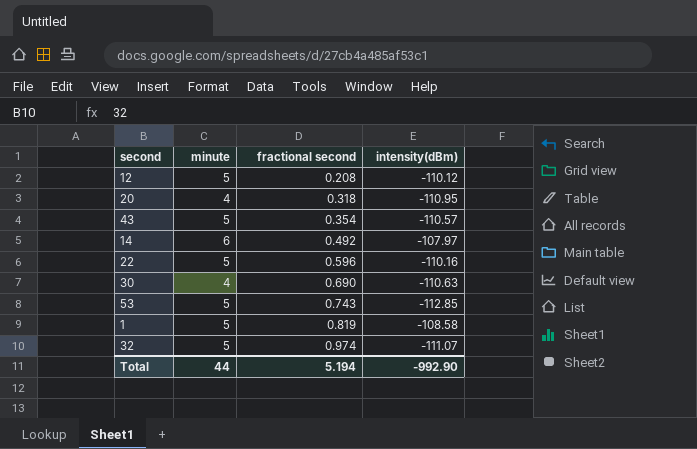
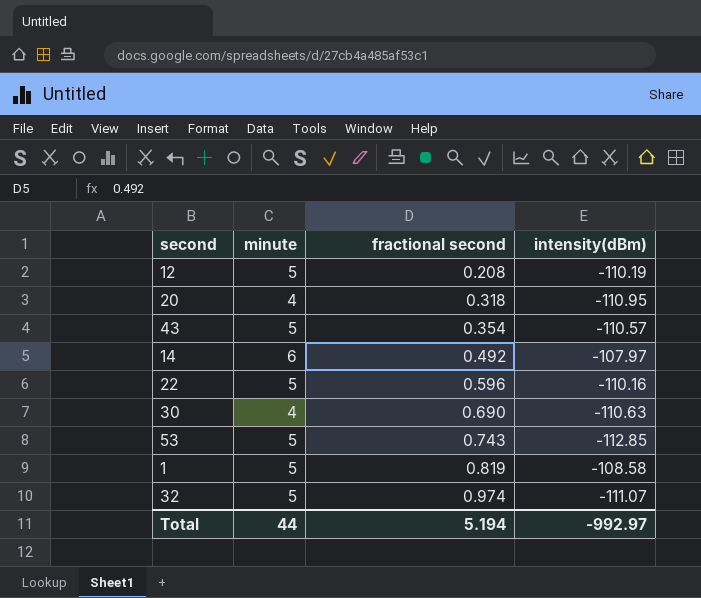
12 | intensity(dBm): -110.12 -> -110.19
Total | intensity(dBm): -992.90 -> -992.97

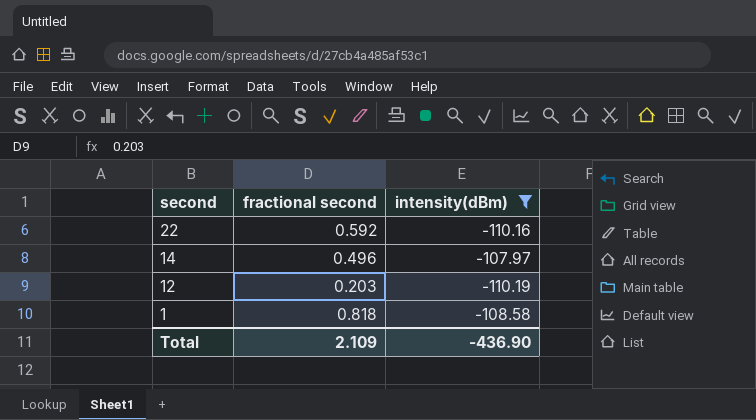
filter: none -> intensity(dBm) >= -110.19
row order: fractional second ascending -> second descending
column minute | position: 2 -> none
22 | fractional second: 0.596 -> 0.592
14 | fractional second: 0.492 -> 0.496
12 | fractional second: 0.208 -> 0.203
1 | fractional second: 0.819 -> 0.818
Total | fractional second: 5.194 -> 2.109
Total | intensity(dBm): -992.97 -> -436.90

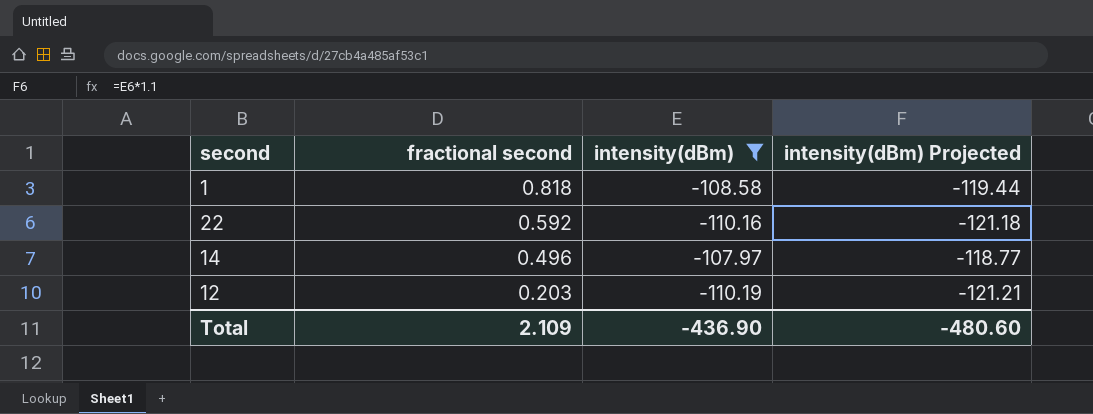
row order: second descending -> fractional second descending
column intensity(dBm) Projected | formula: none -> [intensity(dBm)] * 1.1

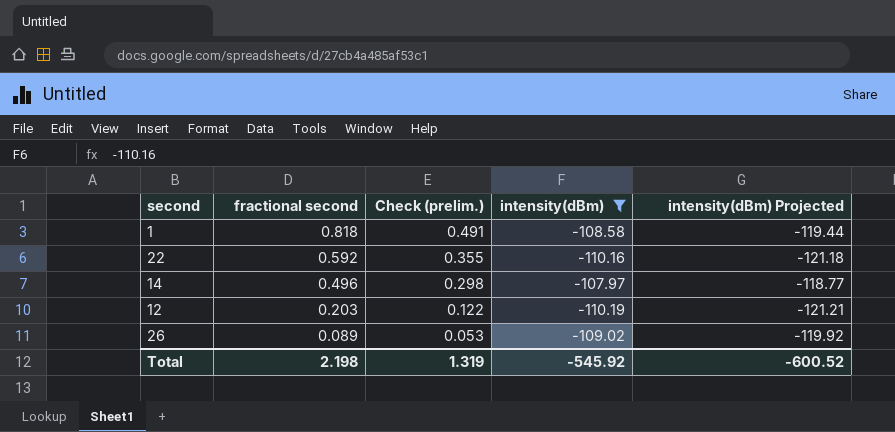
column Check (prelim.) | formula: none -> [fractional second] * 0.6
row 26: none -> 0.089 | 0.053 | -109.02 | -119.92
Total | fractional second: 2.109 -> 2.198
Total | intensity(dBm): -436.90 -> -545.92
Total | intensity(dBm) Projected: -480.60 -> -600.52

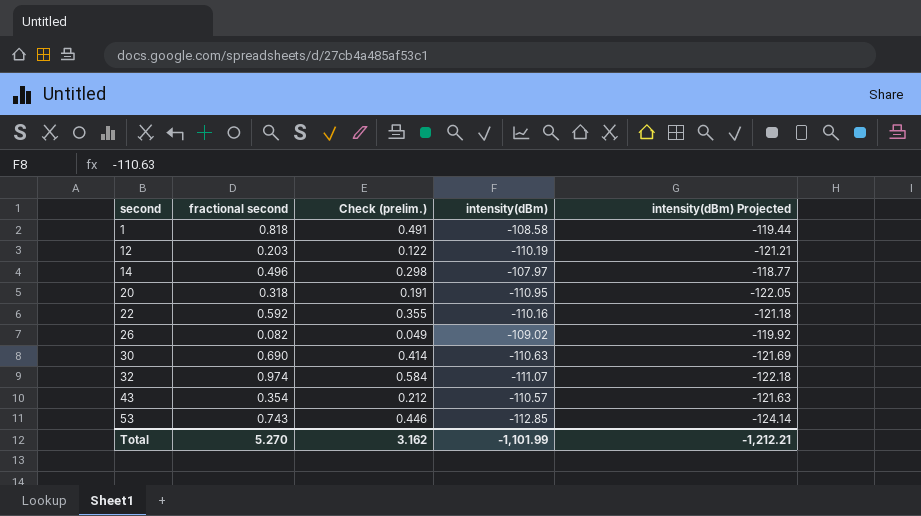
filter: intensity(dBm) >= -110.19 -> none
row order: fractional second descending -> second ascending
26 | fractional second: 0.089 -> 0.082
26 | Check (prelim.): 0.053 -> 0.049
Total | fractional second: 2.198 -> 5.270
Total | Check (prelim.): 1.319 -> 3.162
Total | intensity(dBm): -545.92 -> -1,101.99
Total | intensity(dBm) Projected: -600.52 -> -1,212.21

